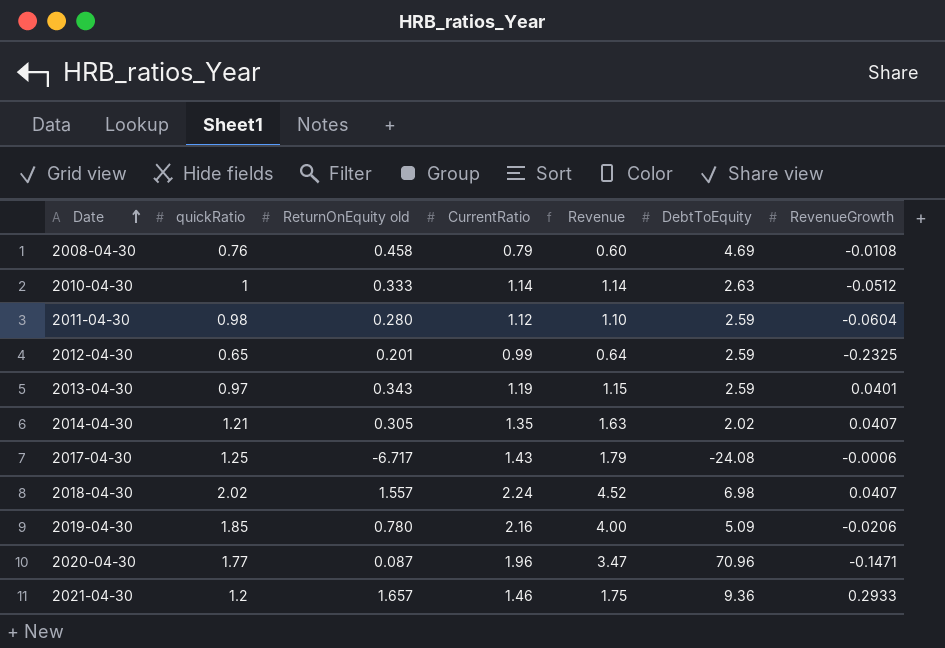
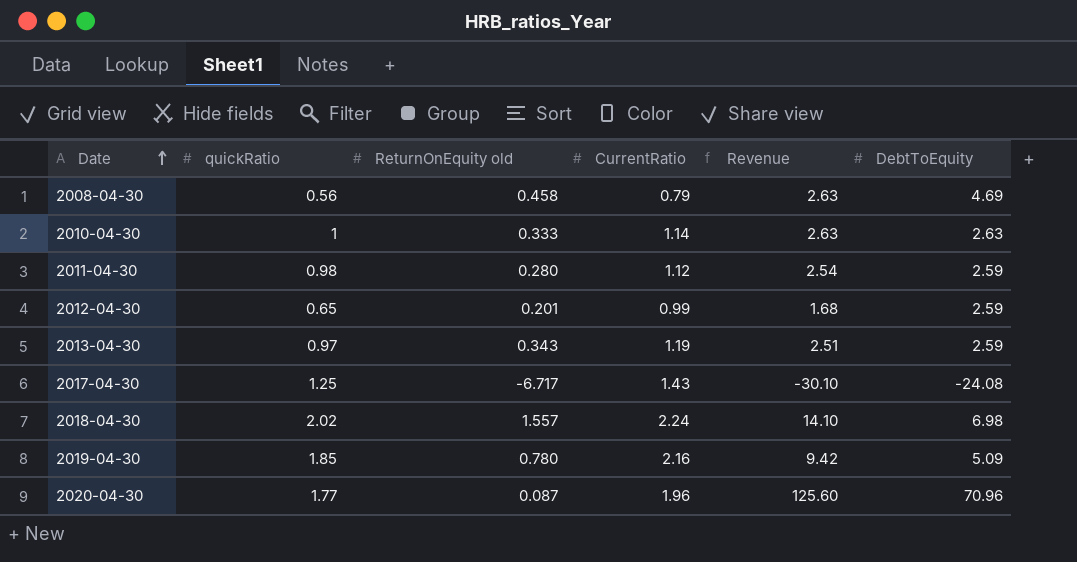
column RevenueGrowth | position: 7 -> none
column Revenue | formula: [quickRatio] * [CurrentRatio] -> [quickRatio] * [DebtToEquity]
row 2014-04-30: 1.21 | 0.305 | 1.35 | 1.63 | 2.02 | 0.0407 -> none
row 2021-04-30: 1.2 | 1.657 | 1.46 | 1.75 | 9.36 | 0.2933 -> none
2008-04-30 | quickRatio: 0.76 -> 0.56

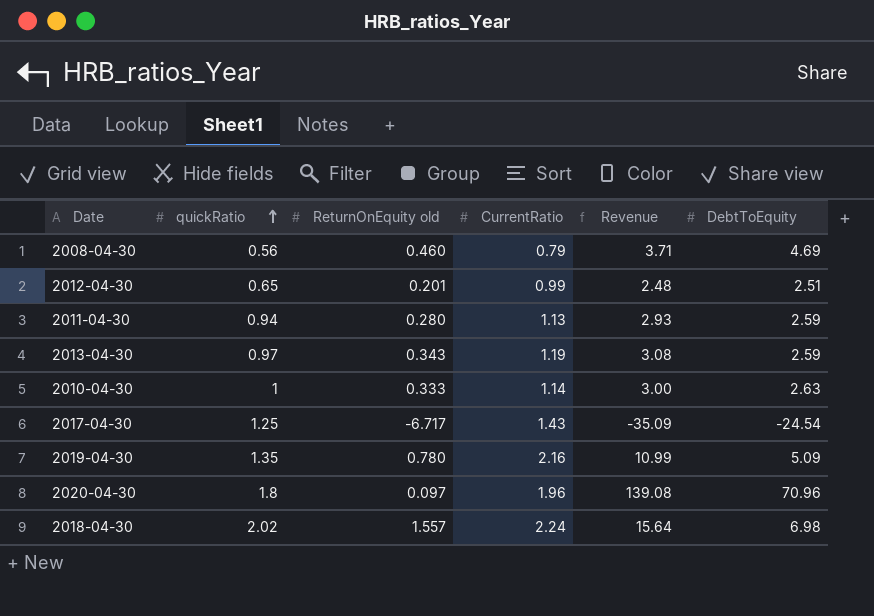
row order: Date ascending -> quickRatio ascending
column Revenue | formula: [quickRatio] * [DebtToEquity] -> [CurrentRatio] * [DebtToEquity]
2008-04-30 | ReturnOnEquity old: 0.458 -> 0.460
2012-04-30 | DebtToEquity: 2.59 -> 2.51
2011-04-30 | quickRatio: 0.98 -> 0.94
2011-04-30 | CurrentRatio: 1.12 -> 1.13
2017-04-30 | DebtToEquity: -24.08 -> -24.54
2019-04-30 | quickRatio: 1.85 -> 1.35
2020-04-30 | quickRatio: 1.77 -> 1.8
2020-04-30 | ReturnOnEquity old: 0.087 -> 0.097

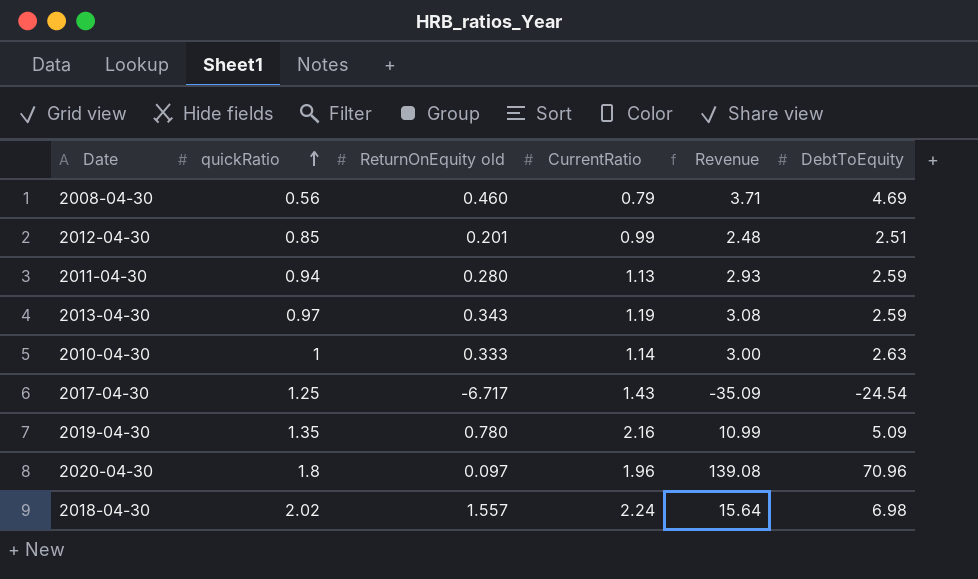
2012-04-30 | quickRatio: 0.65 -> 0.85

